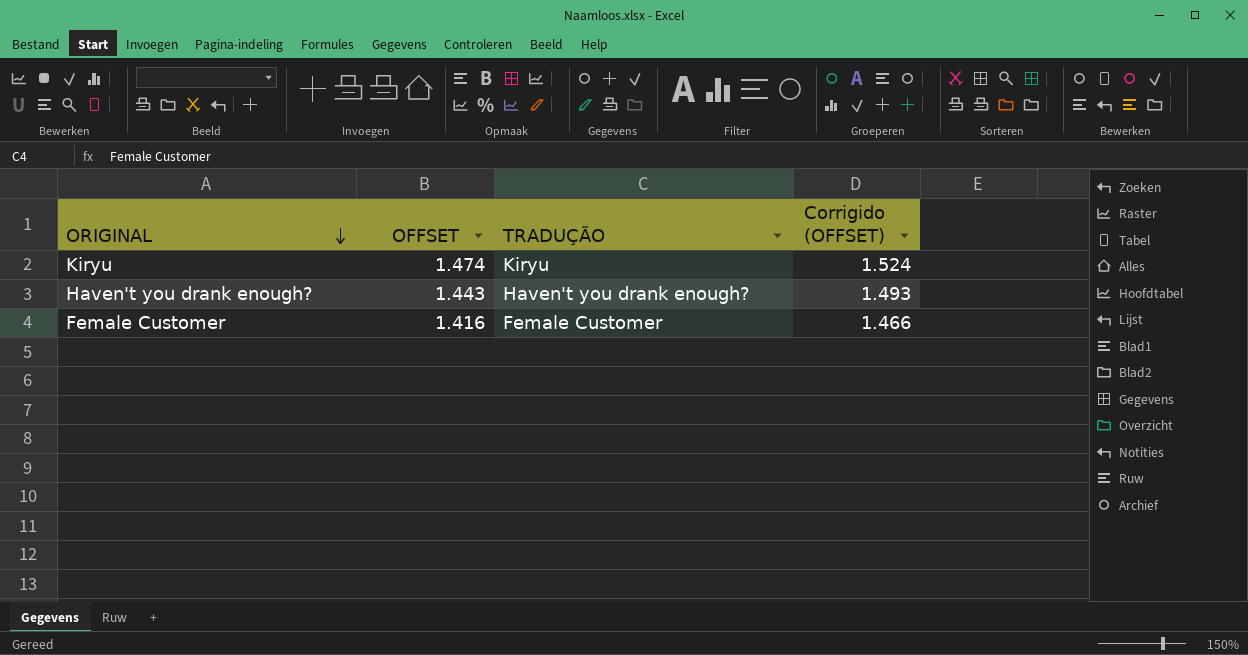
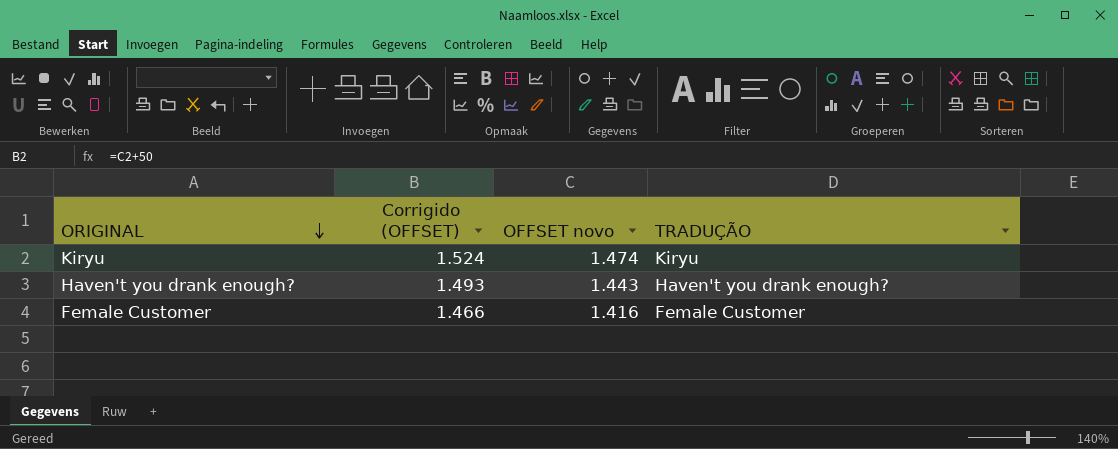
column Corrigido (OFFSET) | position: 4 -> 2
column name: OFFSET -> OFFSET novo

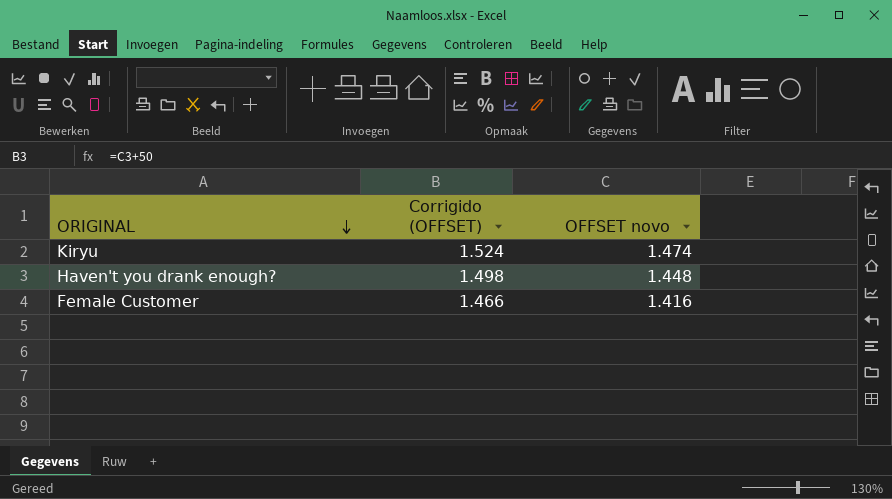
column TRADUÇÃO | position: 4 -> none
Haven't you drank enough? | Corrigido (OFFSET): 1.493 -> 1.498
Haven't you drank enough? | OFFSET novo: 1.443 -> 1.448

